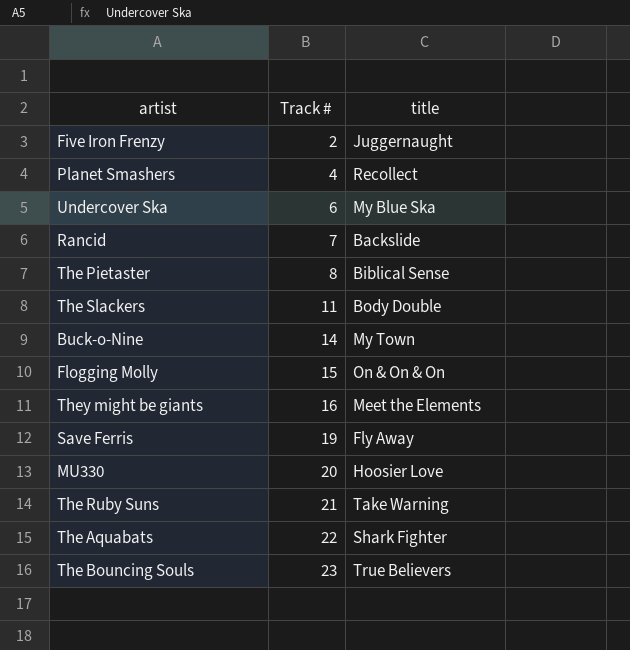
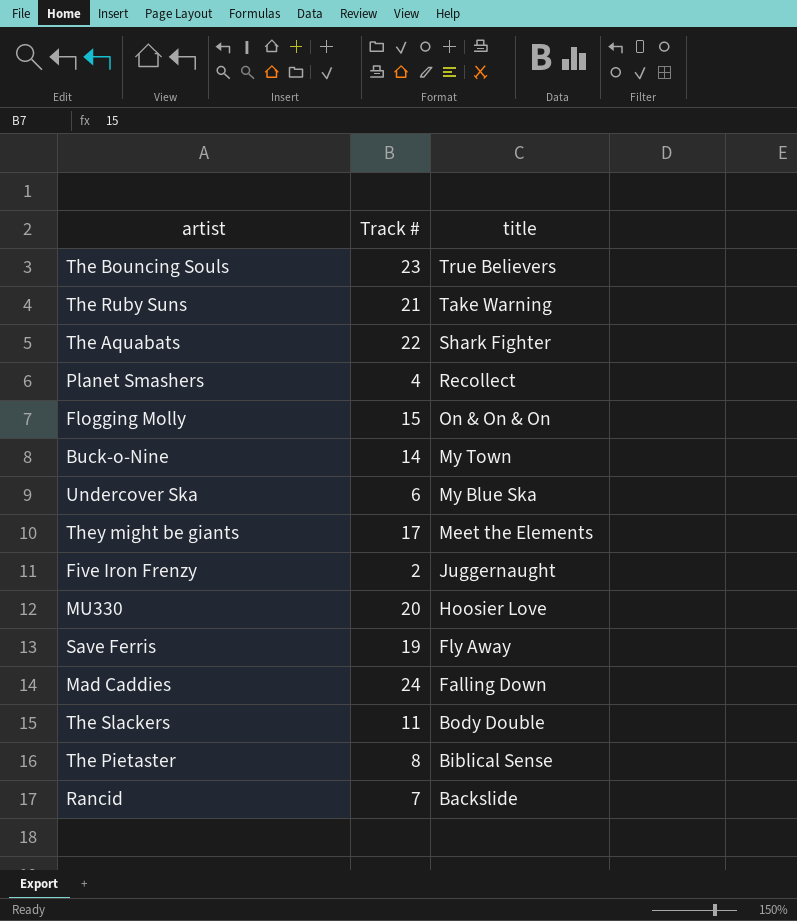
row order: Track # ascending -> title descending
They might be giants | Track #: 16 -> 17
row Mad Caddies: none -> 24 | Falling Down

